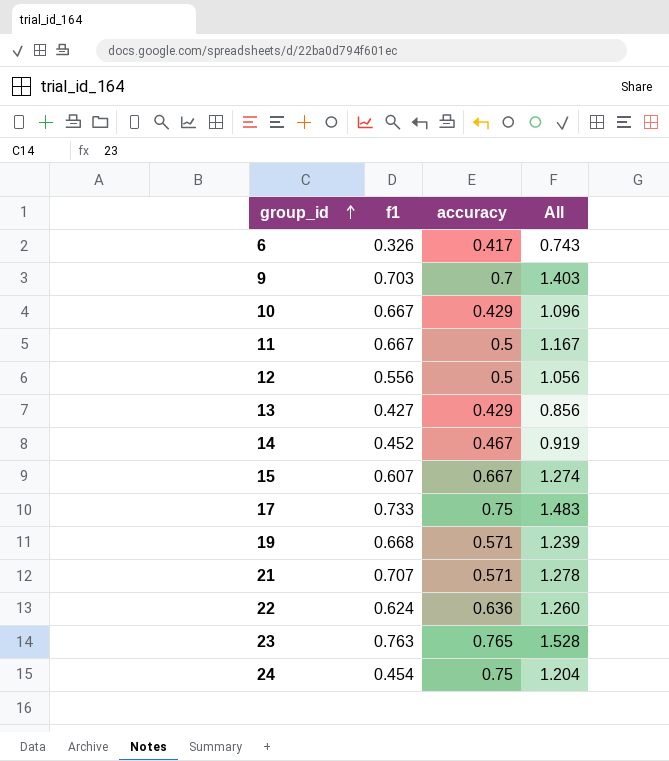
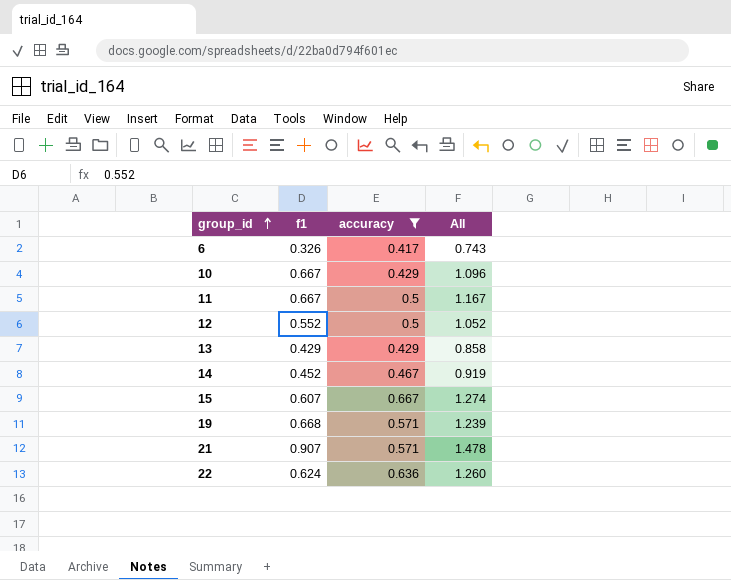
filter: none -> accuracy <= 0.667
12 | f1: 0.556 -> 0.552
12 | All: 1.056 -> 1.052
13 | f1: 0.427 -> 0.429
13 | All: 0.856 -> 0.858
21 | f1: 0.707 -> 0.907
21 | All: 1.278 -> 1.478

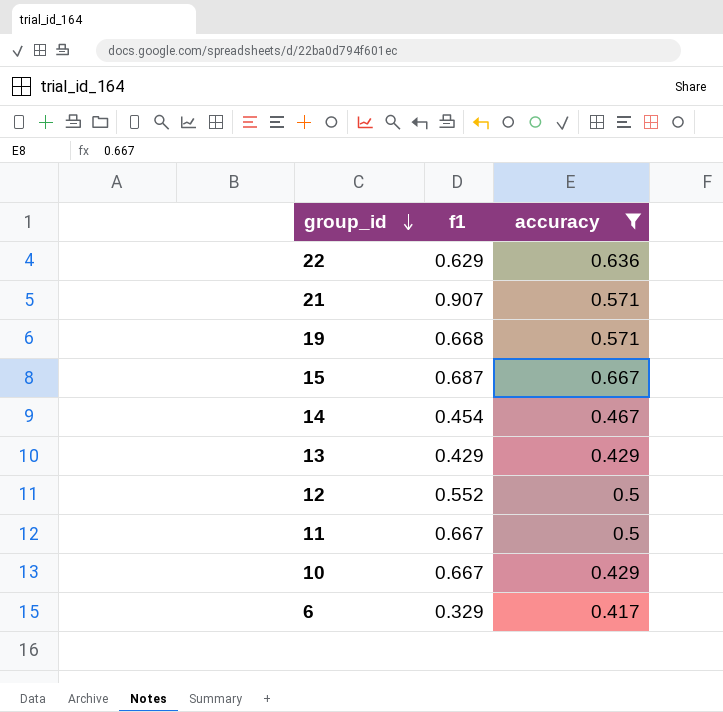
row order: group_id ascending -> group_id descending
column All | formula: [f1] + [accuracy] -> none
22 | f1: 0.624 -> 0.629
15 | f1: 0.607 -> 0.687
14 | f1: 0.452 -> 0.454
6 | f1: 0.326 -> 0.329

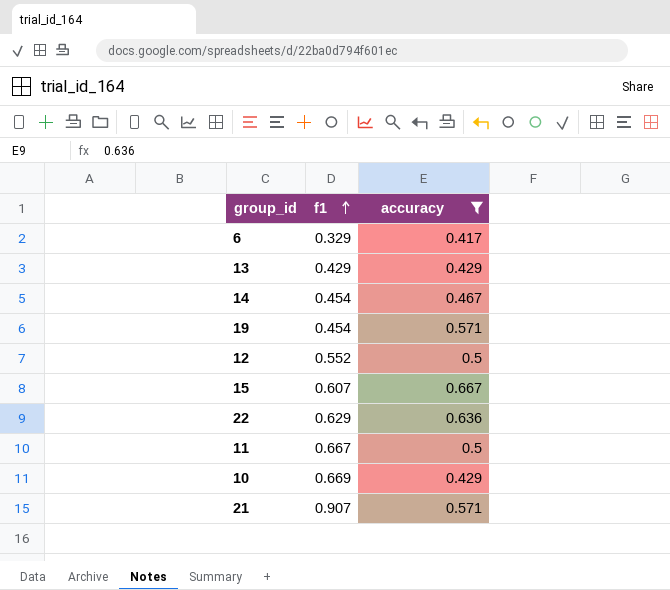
row order: group_id descending -> f1 ascending
19 | f1: 0.668 -> 0.454
15 | f1: 0.687 -> 0.607
10 | f1: 0.667 -> 0.669

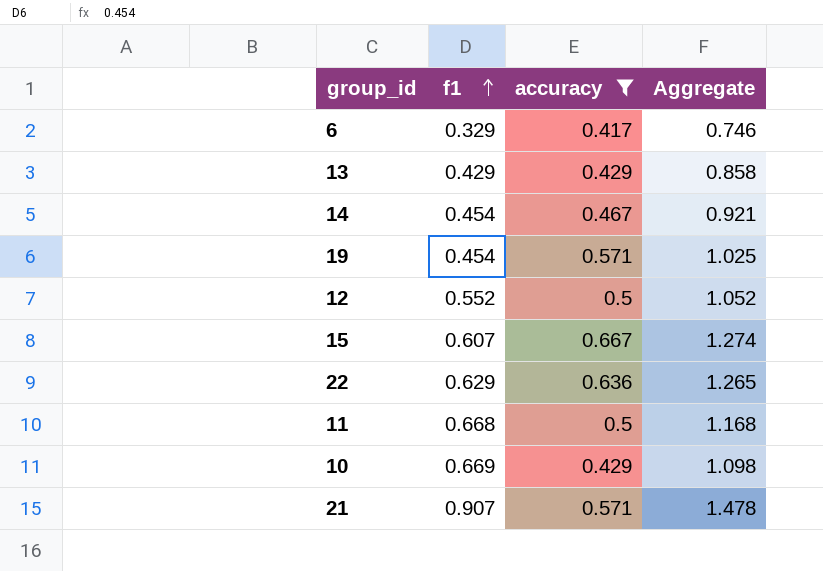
column Aggregate | formula: none -> [f1] + [accuracy]
11 | f1: 0.667 -> 0.668

